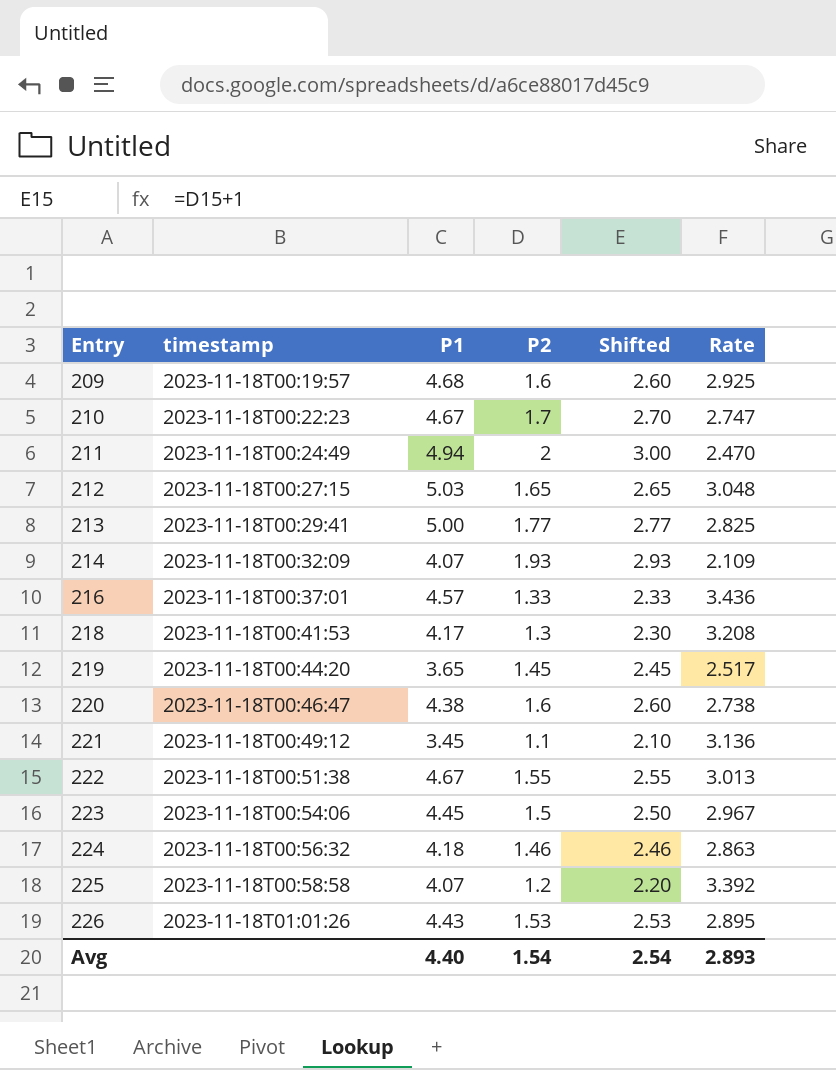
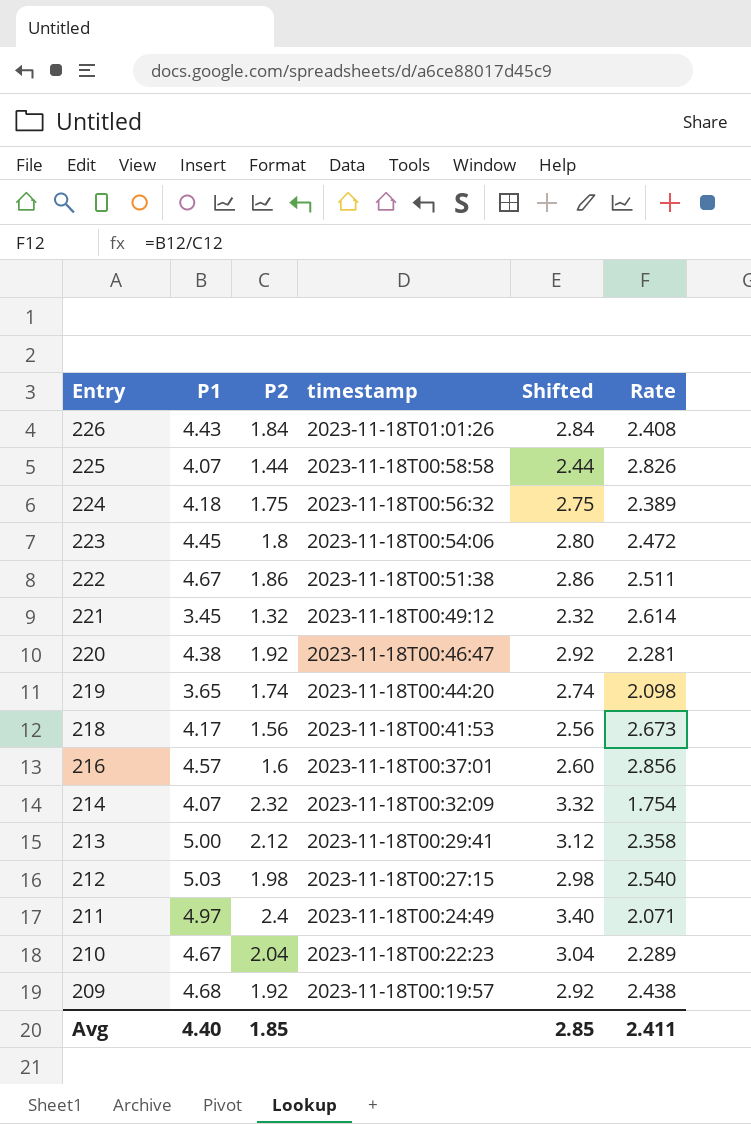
row order: Entry ascending -> Entry descending
column timestamp | position: 2 -> 4
226 | P2: 1.53 -> 1.84
226 | Shifted: 2.53 -> 2.84
226 | Rate: 2.895 -> 2.408
225 | P2: 1.2 -> 1.44
225 | Shifted: 2.20 -> 2.44
225 | Rate: 3.392 -> 2.826
224 | P2: 1.46 -> 1.75
224 | Shifted: 2.46 -> 2.75
224 | Rate: 2.863 -> 2.389
223 | P2: 1.5 -> 1.8
223 | Shifted: 2.50 -> 2.80
223 | Rate: 2.967 -> 2.472
222 | P2: 1.55 -> 1.86
222 | Shifted: 2.55 -> 2.86
222 | Rate: 3.013 -> 2.511
221 | P2: 1.1 -> 1.32
221 | Shifted: 2.10 -> 2.32
221 | Rate: 3.136 -> 2.614
220 | P2: 1.6 -> 1.92
220 | Shifted: 2.60 -> 2.92
220 | Rate: 2.738 -> 2.281
219 | P2: 1.45 -> 1.74
219 | Shifted: 2.45 -> 2.74
219 | Rate: 2.517 -> 2.098
218 | P2: 1.3 -> 1.56
218 | Shifted: 2.30 -> 2.56
218 | Rate: 3.208 -> 2.673
216 | P2: 1.33 -> 1.6
216 | Shifted: 2.33 -> 2.60
216 | Rate: 3.436 -> 2.856
214 | P2: 1.93 -> 2.32
214 | Shifted: 2.93 -> 3.32
214 | Rate: 2.109 -> 1.754
213 | P2: 1.77 -> 2.12
213 | Shifted: 2.77 -> 3.12
213 | Rate: 2.825 -> 2.358
212 | P2: 1.65 -> 1.98
212 | Shifted: 2.65 -> 2.98
212 | Rate: 3.048 -> 2.540
211 | P1: 4.94 -> 4.97
211 | P2: 2 -> 2.4
211 | Shifted: 3.00 -> 3.40
211 | Rate: 2.470 -> 2.071
210 | P2: 1.7 -> 2.04
210 | Shifted: 2.70 -> 3.04
210 | Rate: 2.747 -> 2.289
209 | P2: 1.6 -> 1.92
209 | Shifted: 2.60 -> 2.92
209 | Rate: 2.925 -> 2.438
Avg | P2: 1.54 -> 1.85
Avg | Shifted: 2.54 -> 2.85
Avg | Rate: 2.893 -> 2.411

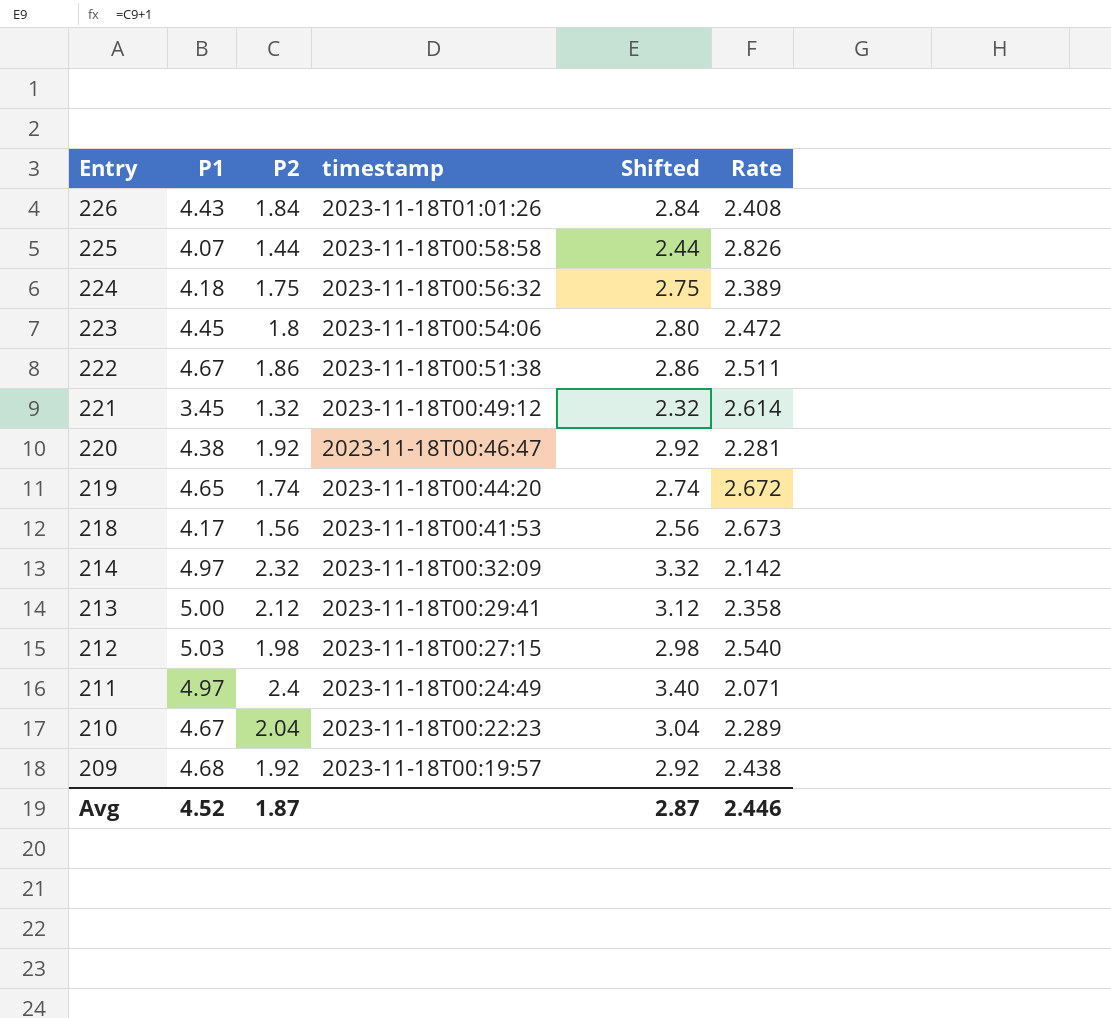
row 216: 4.57 | 1.6 | 2023-11-18T00:37:01 | 2.60 | 2.856 -> none
219 | P1: 3.65 -> 4.65
219 | Rate: 2.098 -> 2.672
214 | P1: 4.07 -> 4.97
214 | Rate: 1.754 -> 2.142
Avg | P1: 4.40 -> 4.52
Avg | P2: 1.85 -> 1.87
Avg | Shifted: 2.85 -> 2.87
Avg | Rate: 2.411 -> 2.446

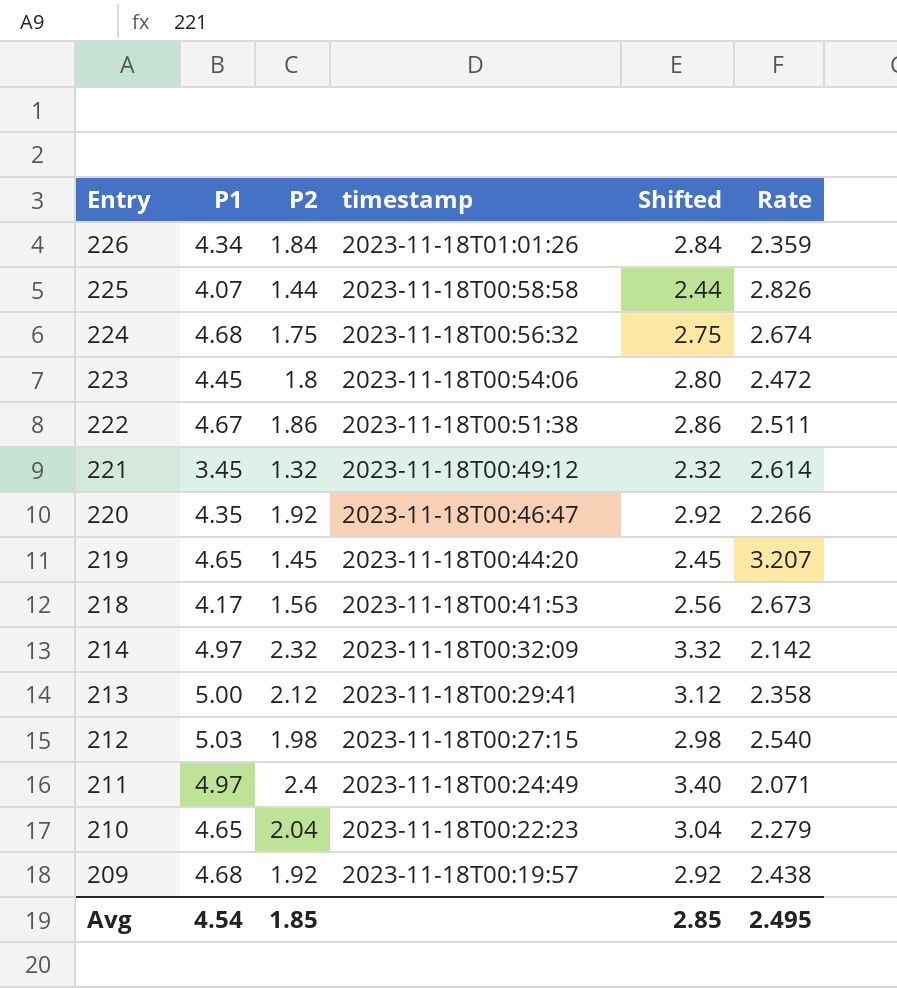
226 | P1: 4.43 -> 4.34
226 | Rate: 2.408 -> 2.359
224 | P1: 4.18 -> 4.68
224 | Rate: 2.389 -> 2.674
220 | P1: 4.38 -> 4.35
220 | Rate: 2.281 -> 2.266
219 | P2: 1.74 -> 1.45
219 | Shifted: 2.74 -> 2.45
219 | Rate: 2.672 -> 3.207
210 | P1: 4.67 -> 4.65
210 | Rate: 2.289 -> 2.279
Avg | P1: 4.52 -> 4.54
Avg | P2: 1.87 -> 1.85
Avg | Shifted: 2.87 -> 2.85
Avg | Rate: 2.446 -> 2.495

